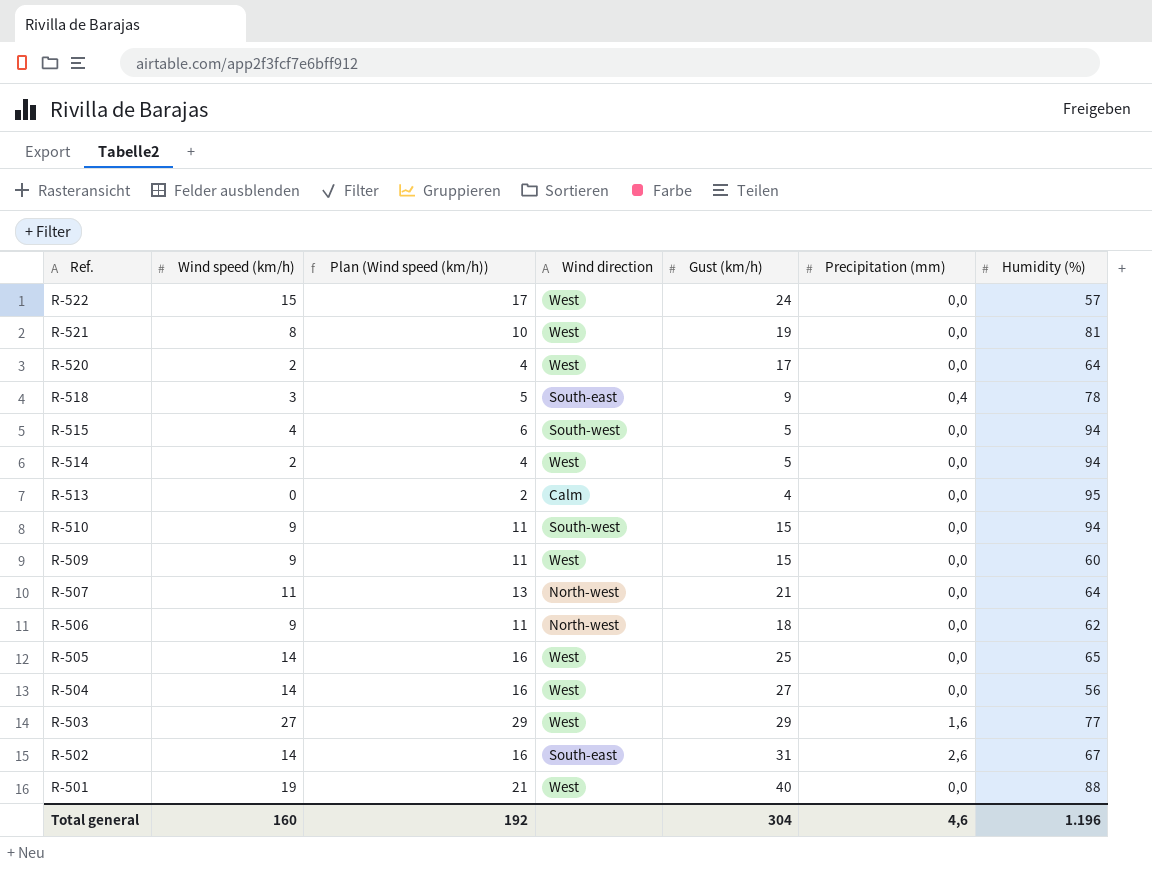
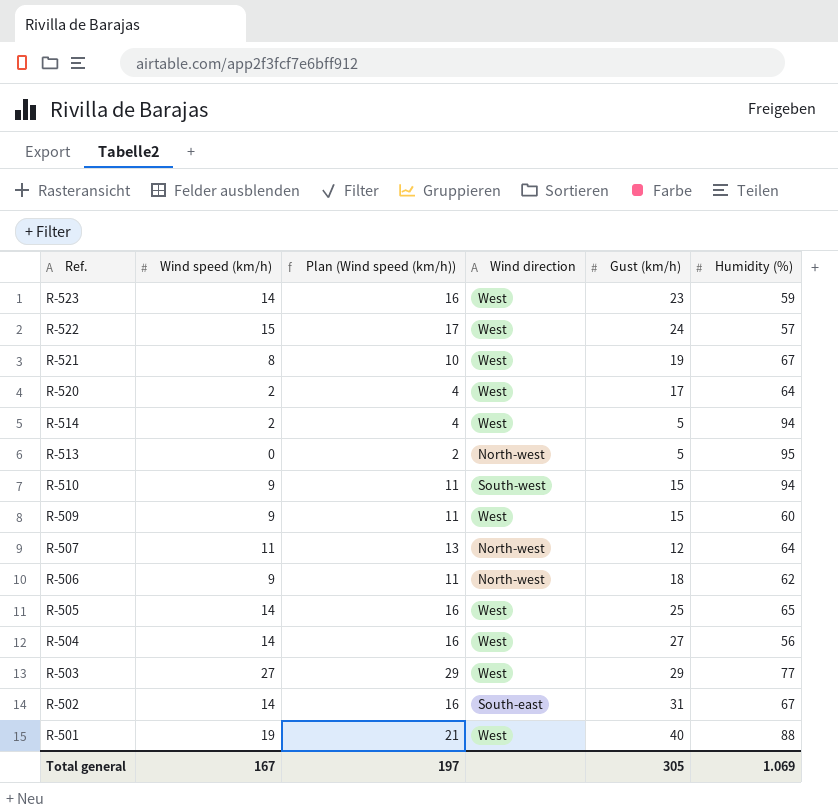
column Precipitation (mm) | position: 6 -> none
row R-518: 3 | 5 | South-east | 9 | 0,4 | 78 -> none
row R-515: 4 | 6 | South-west | 5 | 0,0 | 94 -> none
row R-523: none -> 14 | 16 | West | 23 | 59
R-521 | Humidity (%): 81 -> 67
R-513 | Wind direction: Calm -> North-west
R-513 | Gust (km/h): 4 -> 5
R-507 | Gust (km/h): 21 -> 12
Total general | Wind speed (km/h): 160 -> 167
Total general | Plan (Wind speed (km/h)): 192 -> 197
Total general | Gust (km/h): 304 -> 305
Total general | Humidity (%): 1.196 -> 1.069

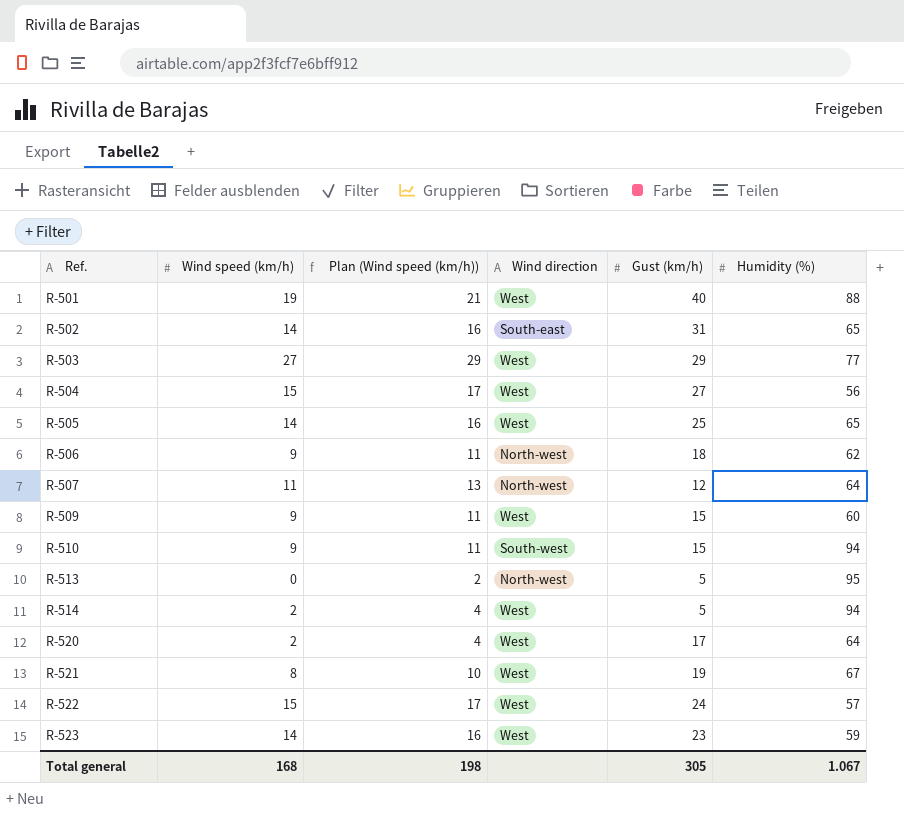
row order: Ref. descending -> Ref. ascending
R-502 | Humidity (%): 67 -> 65
R-504 | Wind speed (km/h): 14 -> 15
R-504 | Plan (Wind speed (km/h)): 16 -> 17
Total general | Wind speed (km/h): 167 -> 168
Total general | Plan (Wind speed (km/h)): 197 -> 198
Total general | Humidity (%): 1.069 -> 1.067

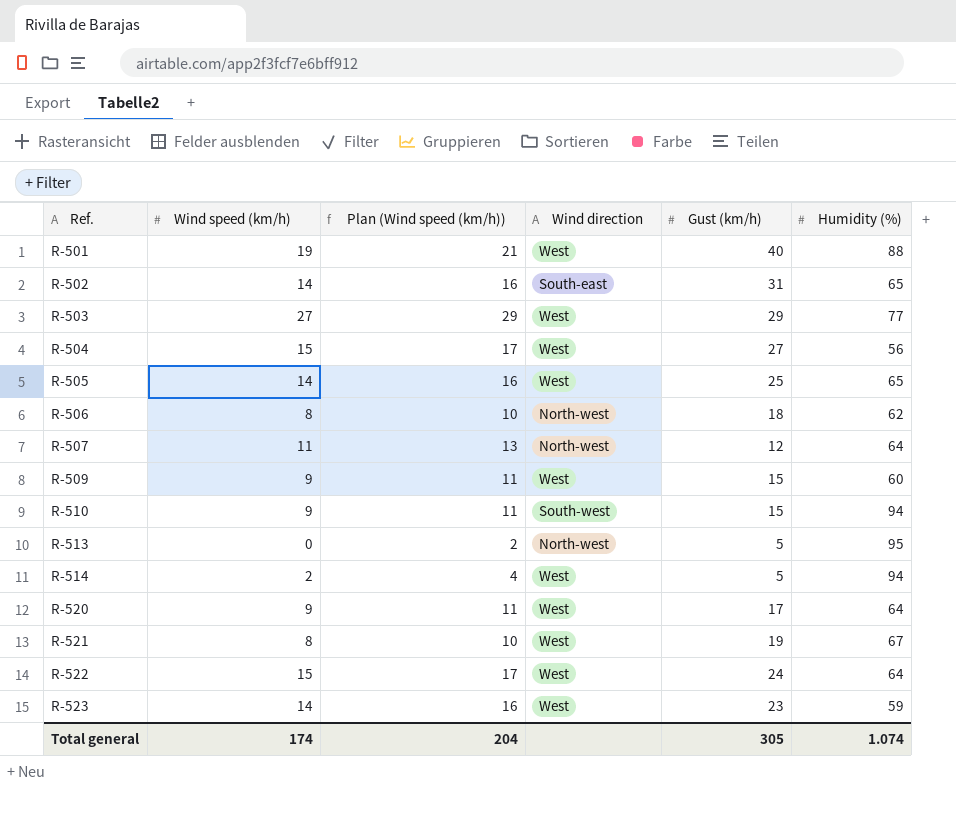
R-506 | Wind speed (km/h): 9 -> 8
R-506 | Plan (Wind speed (km/h)): 11 -> 10
R-520 | Wind speed (km/h): 2 -> 9
R-520 | Plan (Wind speed (km/h)): 4 -> 11
R-522 | Humidity (%): 57 -> 64
Total general | Wind speed (km/h): 168 -> 174
Total general | Plan (Wind speed (km/h)): 198 -> 204
Total general | Humidity (%): 1.067 -> 1.074

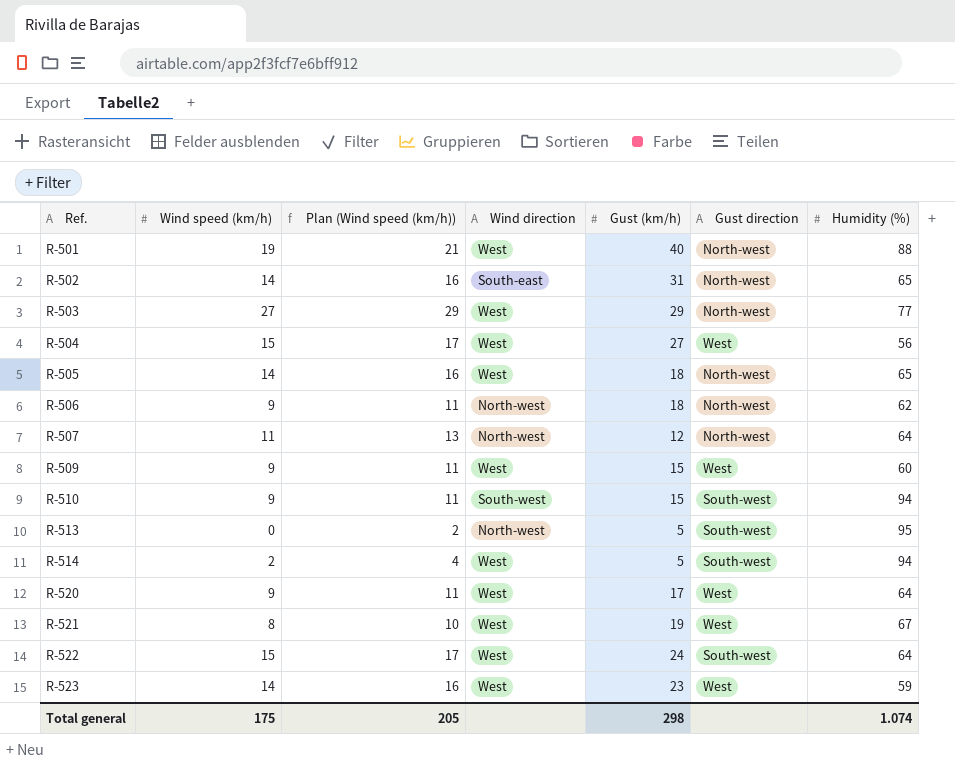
column Gust direction | position: none -> 6
R-505 | Gust (km/h): 25 -> 18
R-506 | Wind speed (km/h): 8 -> 9
R-506 | Plan (Wind speed (km/h)): 10 -> 11
Total general | Wind speed (km/h): 174 -> 175
Total general | Plan (Wind speed (km/h)): 204 -> 205
Total general | Gust (km/h): 305 -> 298

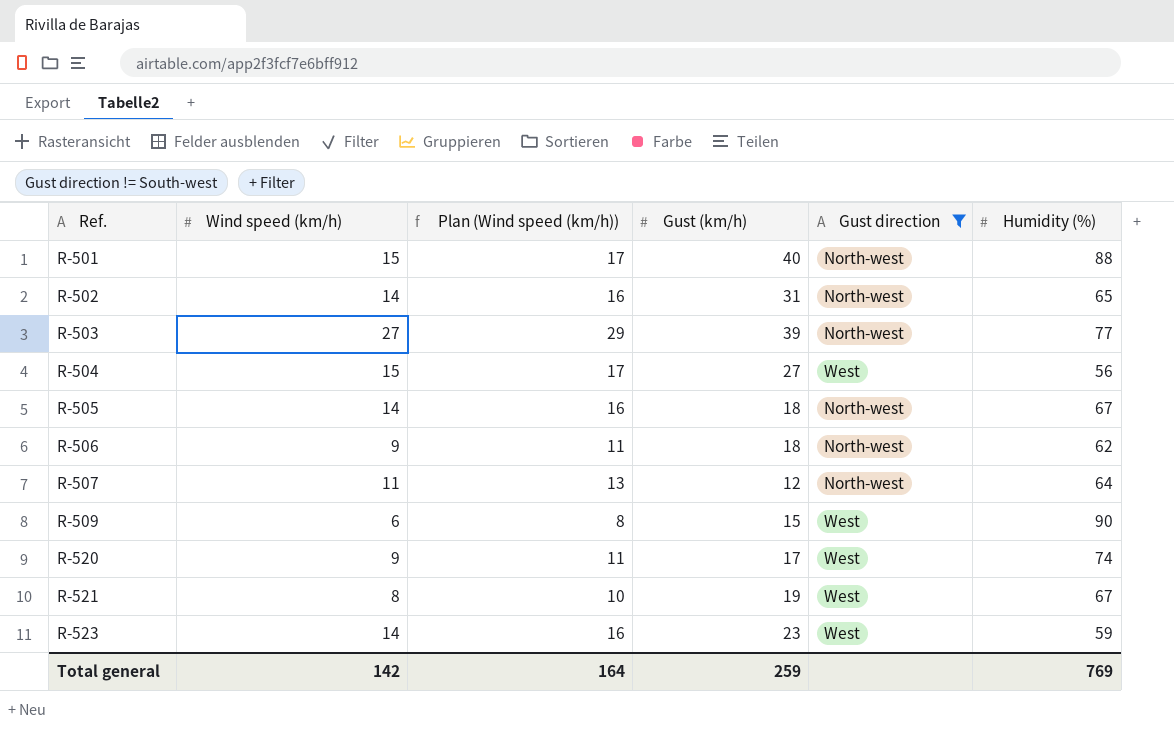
filter: none -> Gust direction != South-west
column Wind direction | position: 4 -> none
R-501 | Wind speed (km/h): 19 -> 15
R-501 | Plan (Wind speed (km/h)): 21 -> 17
R-503 | Gust (km/h): 29 -> 39
R-505 | Humidity (%): 65 -> 67
R-509 | Wind speed (km/h): 9 -> 6
R-509 | Plan (Wind speed (km/h)): 11 -> 8
R-509 | Humidity (%): 60 -> 90
R-520 | Humidity (%): 64 -> 74
Total general | Wind speed (km/h): 175 -> 142
Total general | Plan (Wind speed (km/h)): 205 -> 164
Total general | Gust (km/h): 298 -> 259
Total general | Humidity (%): 1.074 -> 769

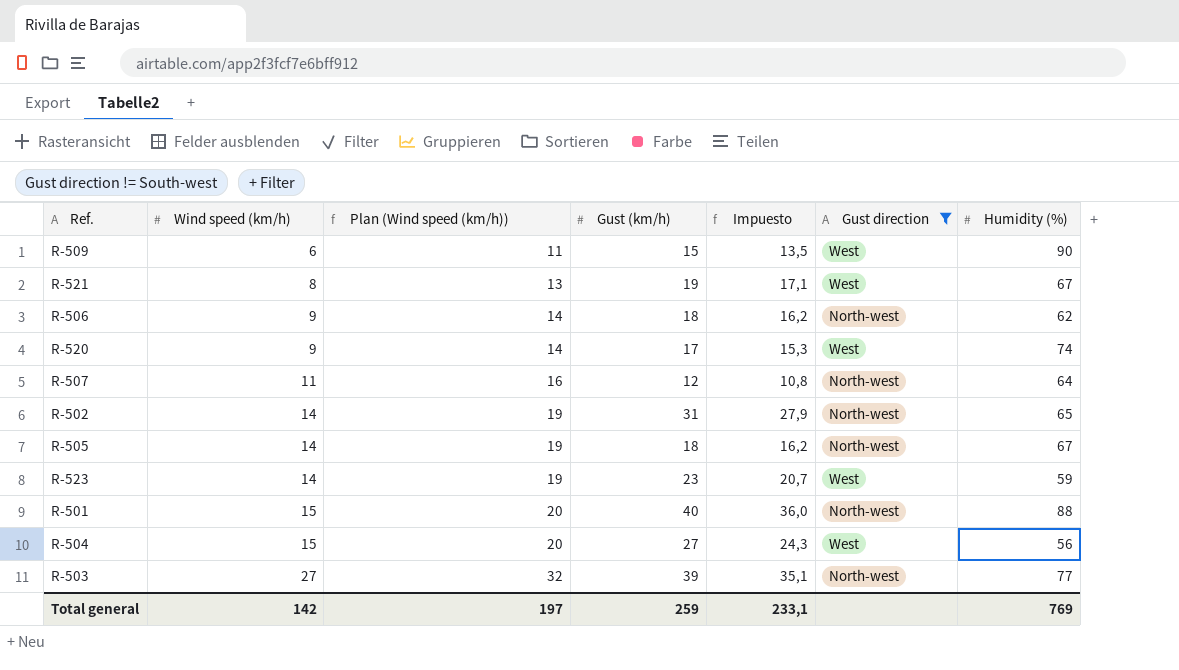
row order: Ref. ascending -> Wind speed (km/h) ascending
column Plan (Wind speed (km/h)) | formula: [Wind speed (km/h)] + 2 -> [Wind speed (km/h)] + 5
column Impuesto | formula: none -> [Gust (km/h)] * 0,9
Total general | Plan (Wind speed (km/h)): 164 -> 197

